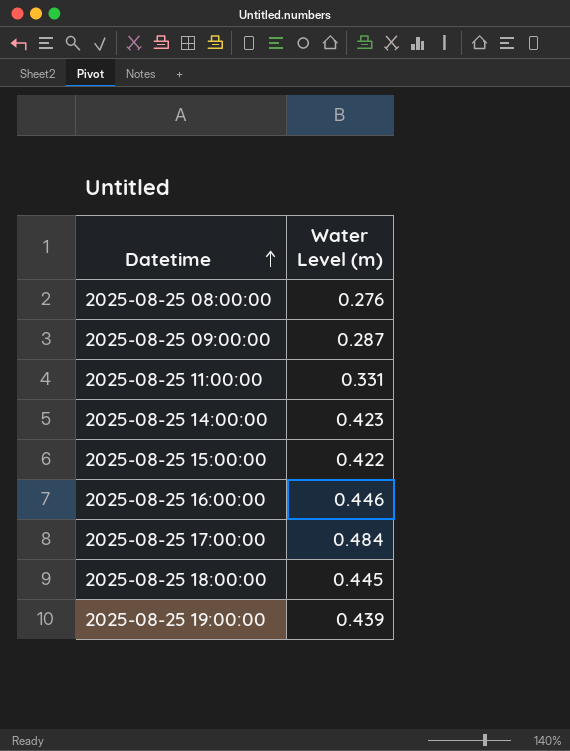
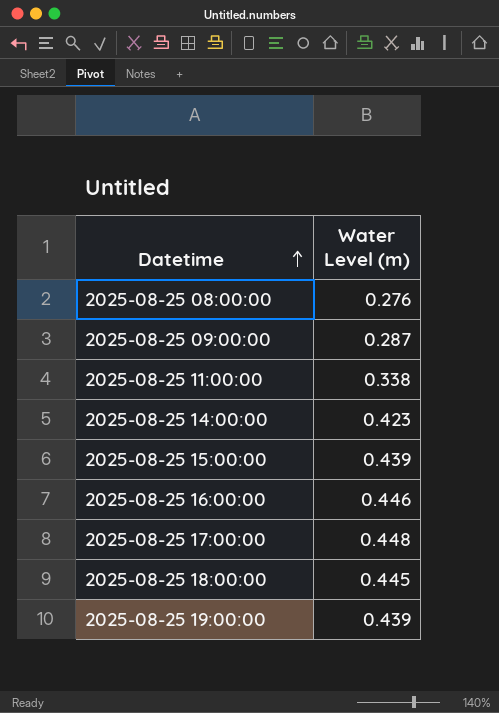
2025-08-25 11:00:00 | Water Level (m): 0.331 -> 0.338
2025-08-25 15:00:00 | Water Level (m): 0.422 -> 0.439
2025-08-25 17:00:00 | Water Level (m): 0.484 -> 0.448

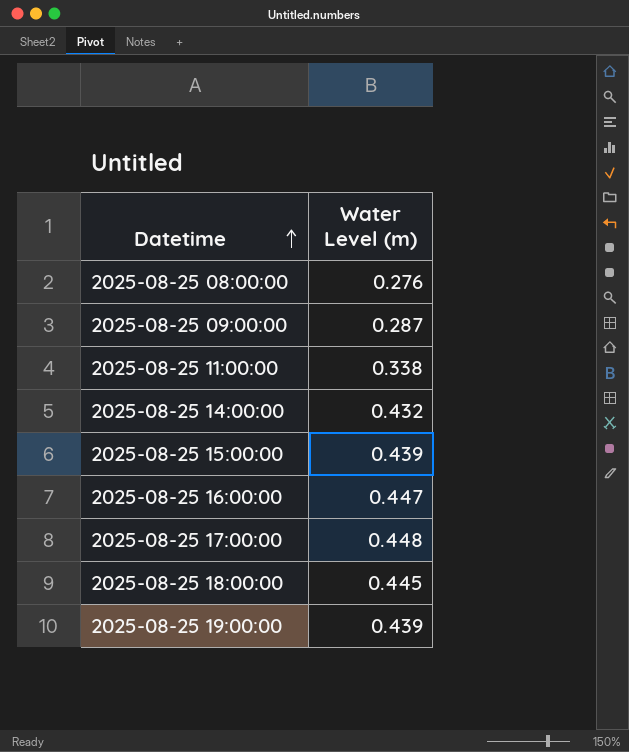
2025-08-25 14:00:00 | Water Level (m): 0.423 -> 0.432
2025-08-25 16:00:00 | Water Level (m): 0.446 -> 0.447

